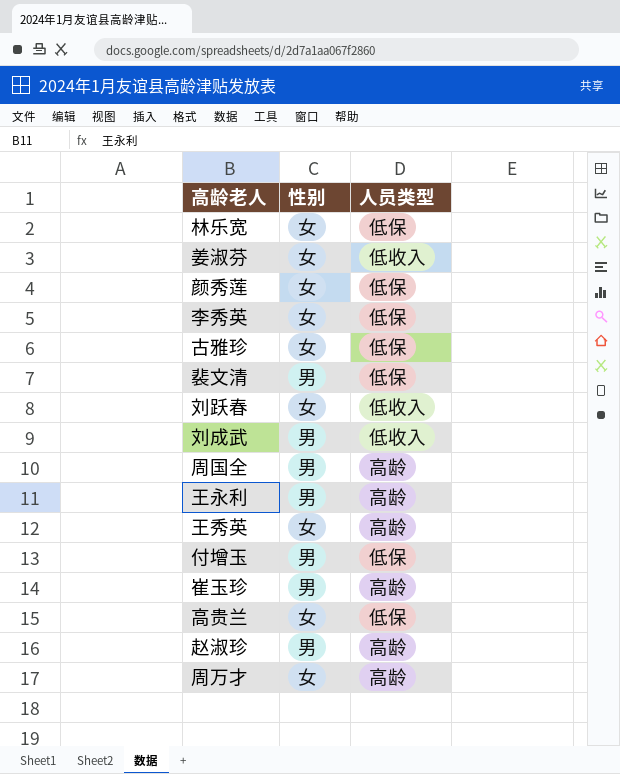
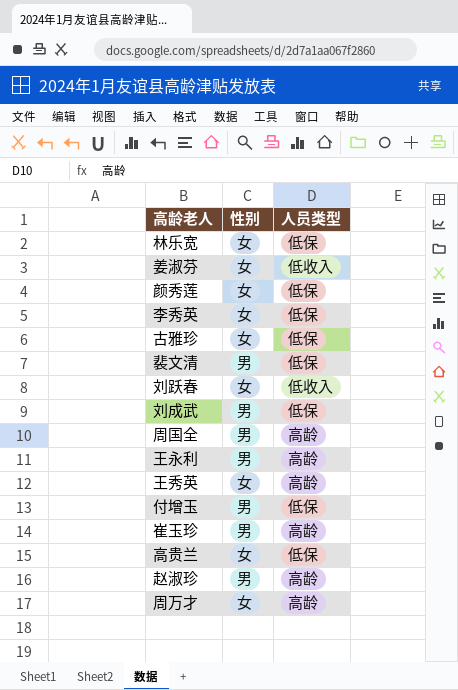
刘成武 | 人员类型: 低收入 -> 低保

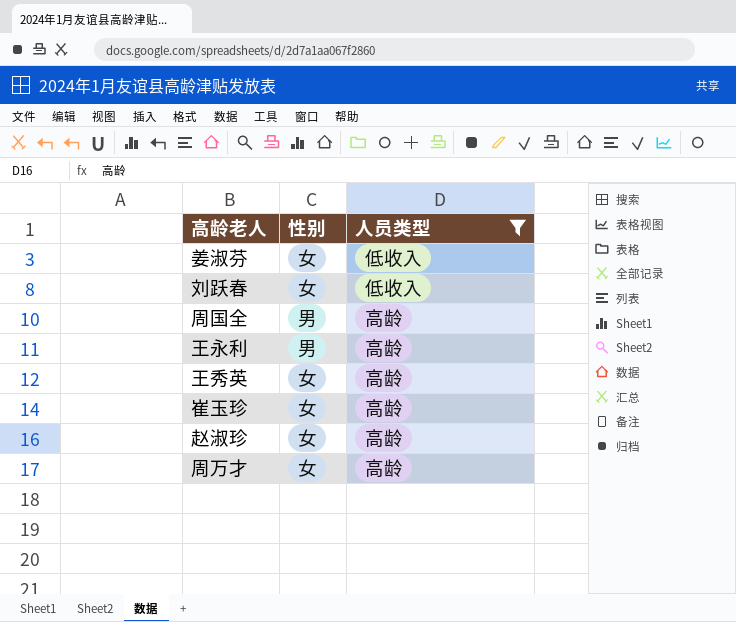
filter: none -> 人员类型 != 低保
崔玉珍 | 性别: 男 -> 女
赵淑珍 | 性别: 男 -> 女

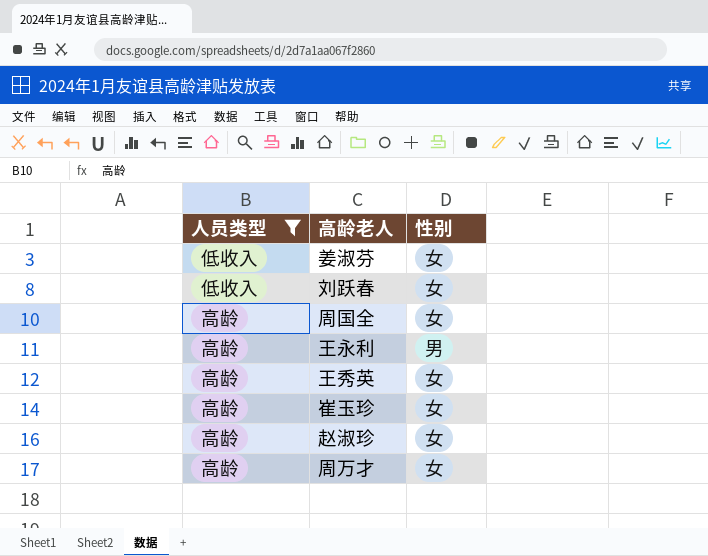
column 人员类型 | position: 3 -> 1
周国全 | 性别: 男 -> 女

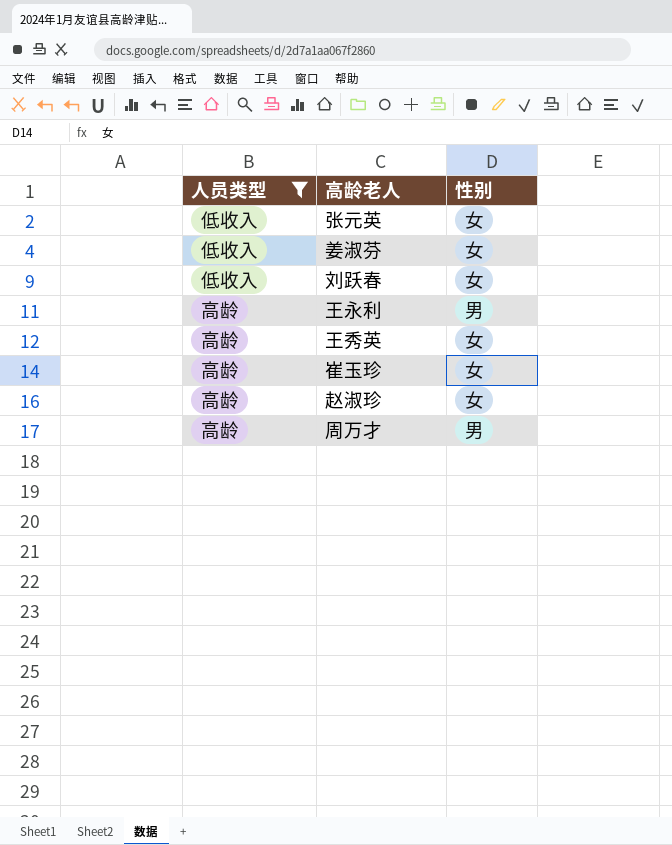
row 周国全: 高龄 | 女 -> none
row 张元英: none -> 低收入 | 女
周万才 | 性别: 女 -> 男

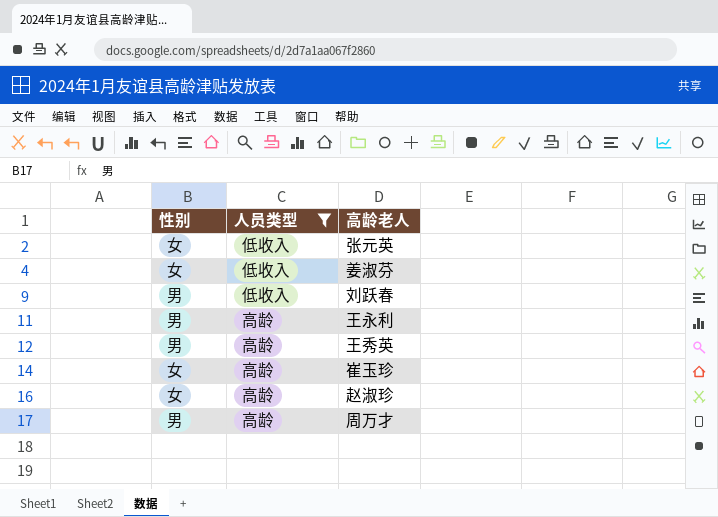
column 性别 | position: 3 -> 1
刘跃春 | 性别: 女 -> 男
王秀英 | 性别: 女 -> 男

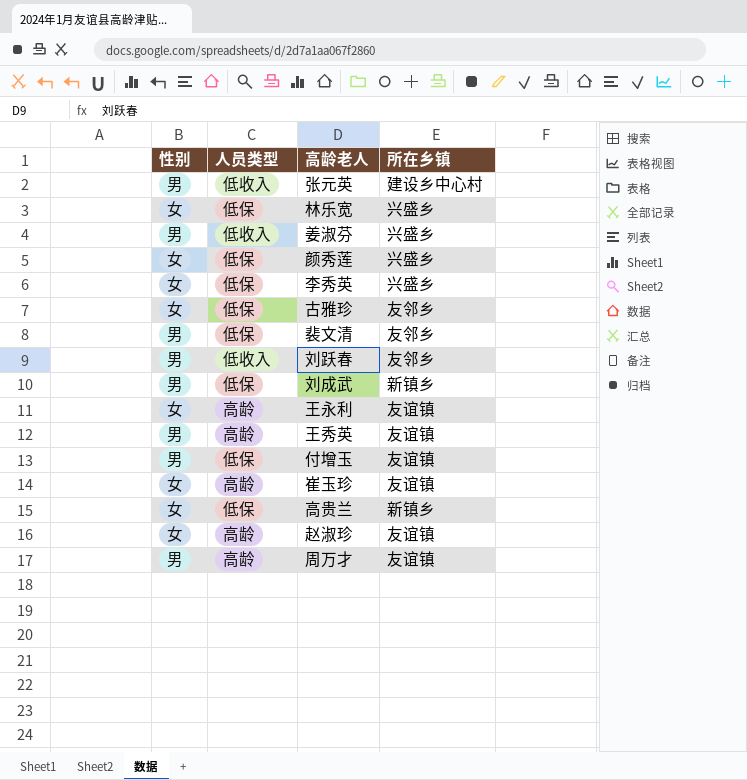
filter: 人员类型 != 低保 -> none
column 所在乡镇 | position: none -> 4
张元英 | 性别: 女 -> 男
姜淑芬 | 性别: 女 -> 男
王永利 | 性别: 男 -> 女

